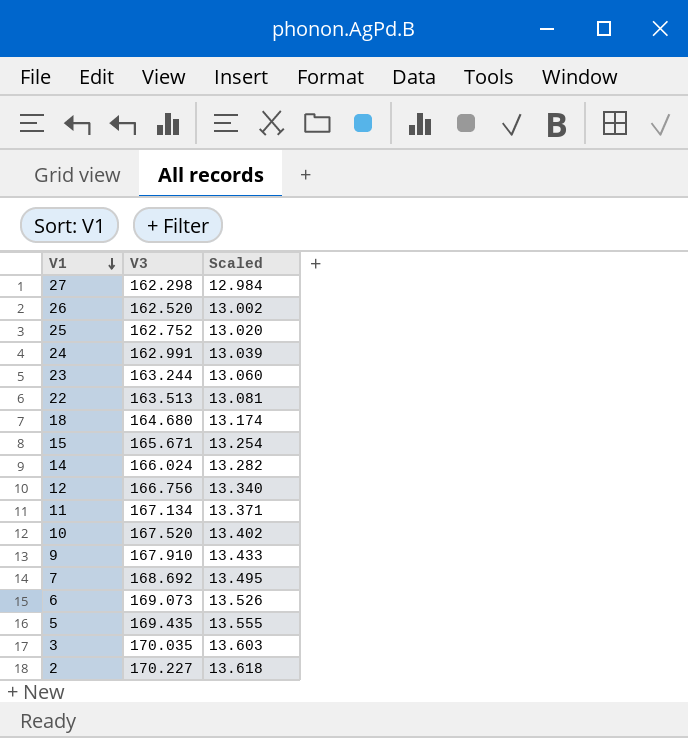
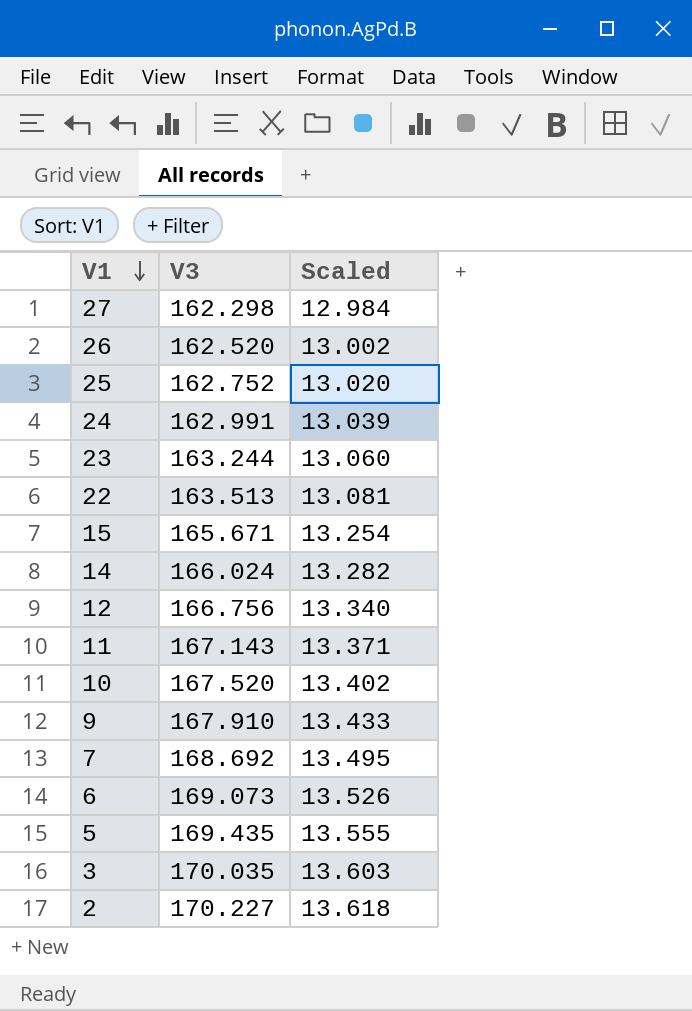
row 18: 164.680 | 13.174 -> none
11 | V3: 167.134 -> 167.143

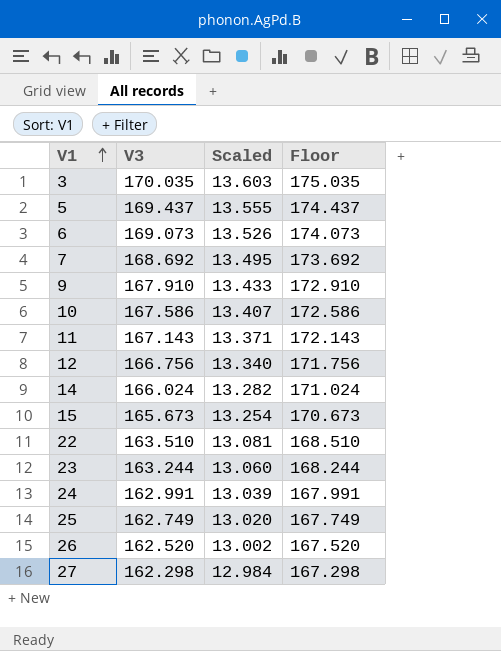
row order: V1 descending -> V1 ascending
column Floor | formula: none -> [V3] + 5
row 2: 170.227 | 13.618 -> none
5 | V3: 169.435 -> 169.437
10 | V3: 167.520 -> 167.586
10 | Scaled: 13.402 -> 13.407
15 | V3: 165.671 -> 165.673
22 | V3: 163.513 -> 163.510
25 | V3: 162.752 -> 162.749

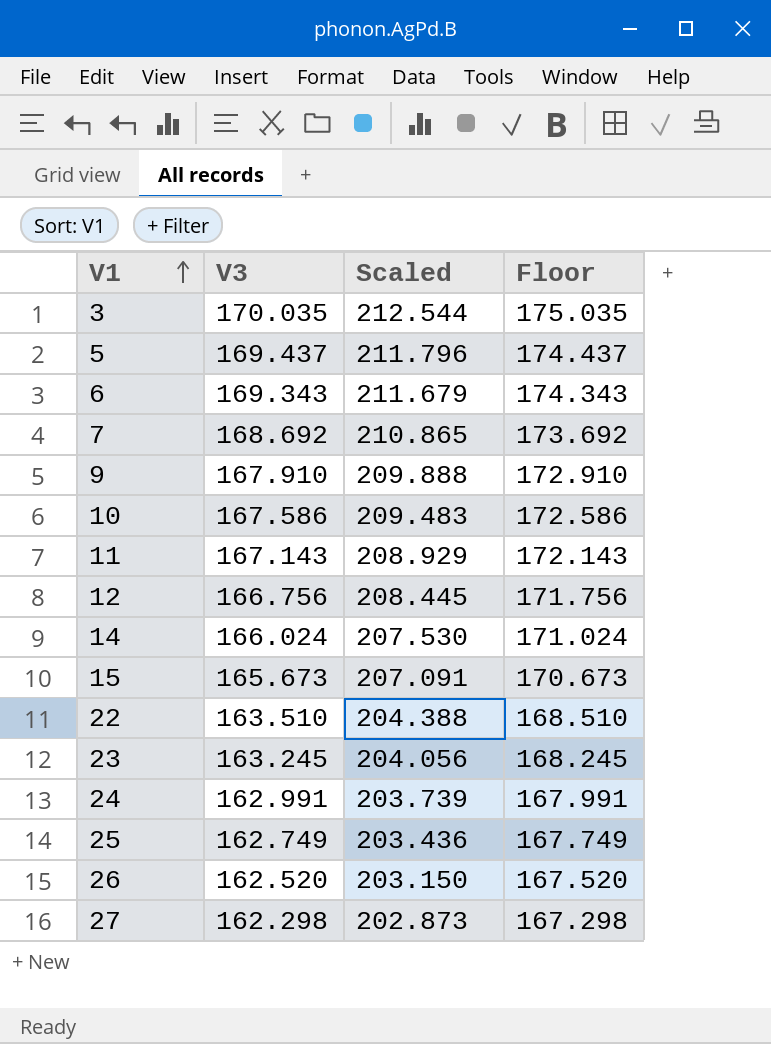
column Scaled | formula: [V3] * 0.08 -> [V3] * 1.25
6 | V3: 169.073 -> 169.343
6 | Floor: 174.073 -> 174.343
23 | V3: 163.244 -> 163.245
23 | Floor: 168.244 -> 168.245

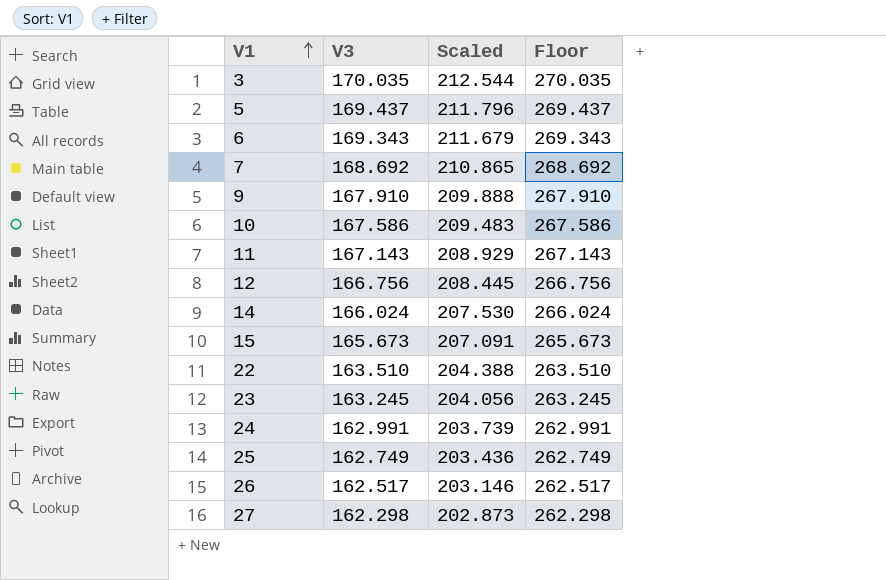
column Floor | formula: [V3] + 5 -> [V3] + 100
26 | V3: 162.520 -> 162.517
26 | Scaled: 203.150 -> 203.146

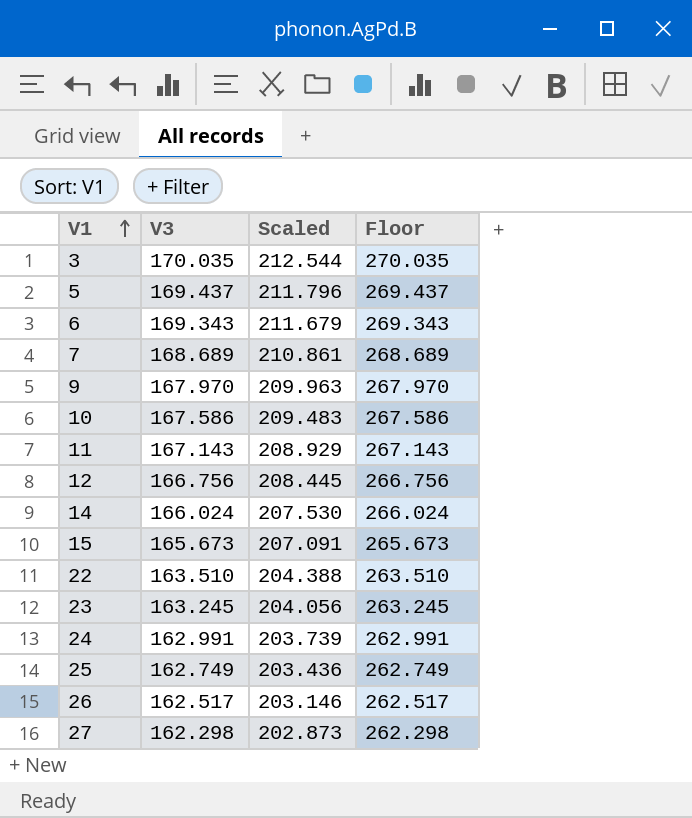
7 | V3: 168.692 -> 168.689
7 | Scaled: 210.865 -> 210.861
7 | Floor: 268.692 -> 268.689
9 | V3: 167.910 -> 167.970
9 | Scaled: 209.888 -> 209.963
9 | Floor: 267.910 -> 267.970

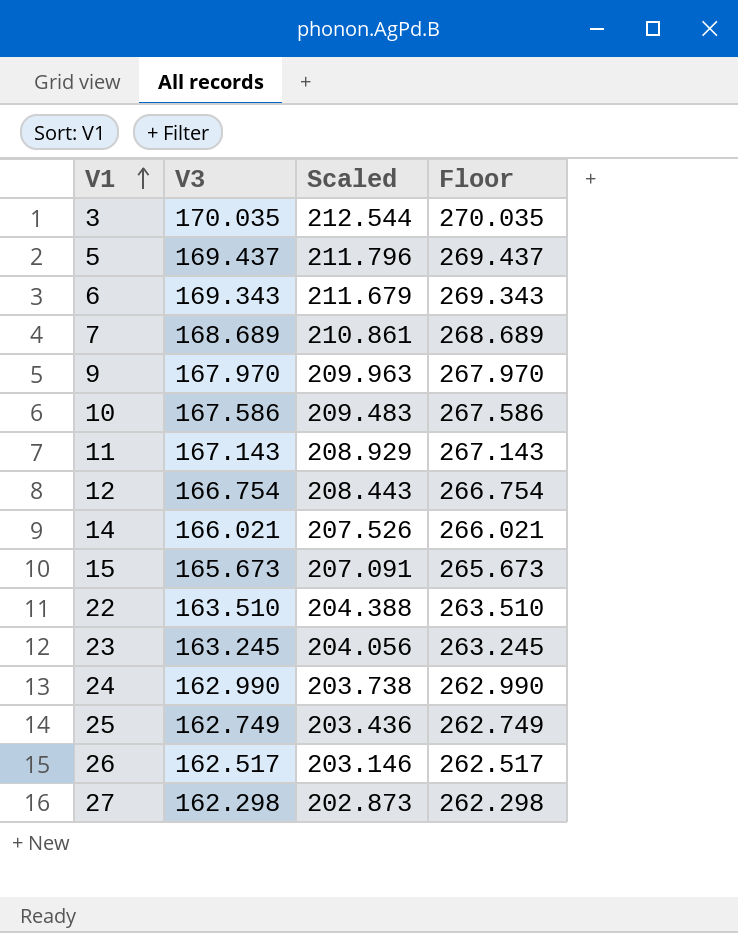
12 | V3: 166.756 -> 166.754
12 | Scaled: 208.445 -> 208.443
12 | Floor: 266.756 -> 266.754
14 | V3: 166.024 -> 166.021
14 | Scaled: 207.530 -> 207.526
14 | Floor: 266.024 -> 266.021
24 | V3: 162.991 -> 162.990
24 | Scaled: 203.739 -> 203.738
24 | Floor: 262.991 -> 262.990

